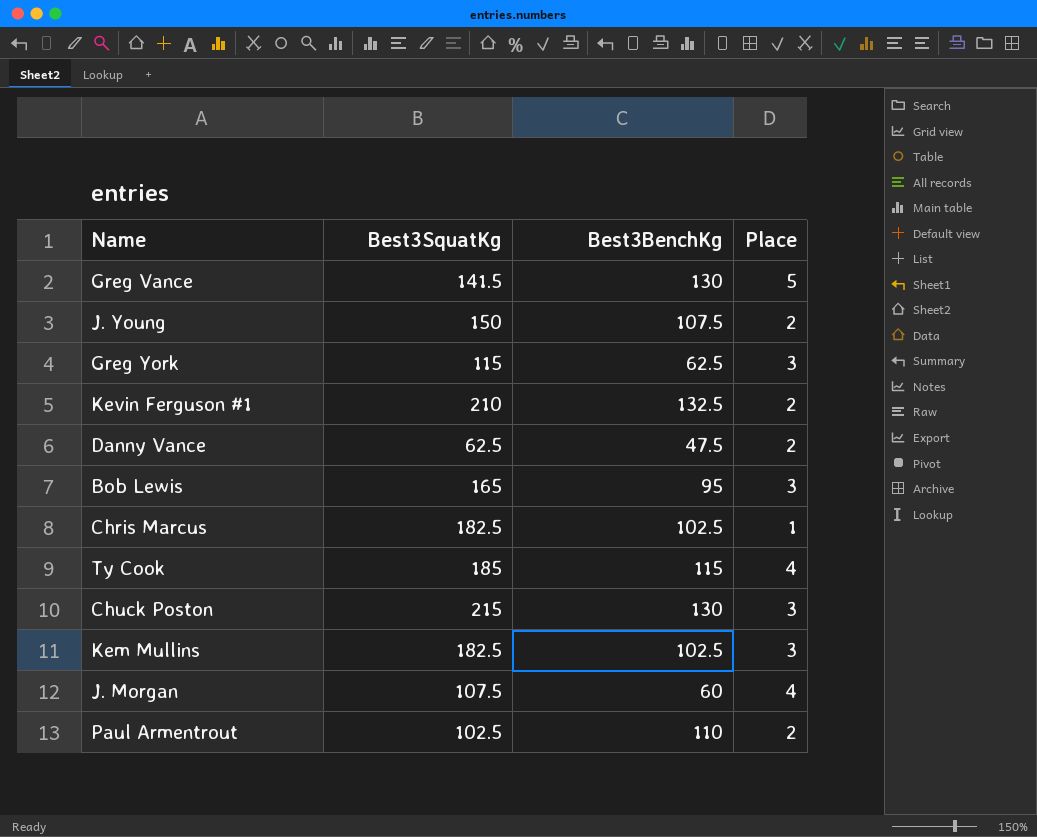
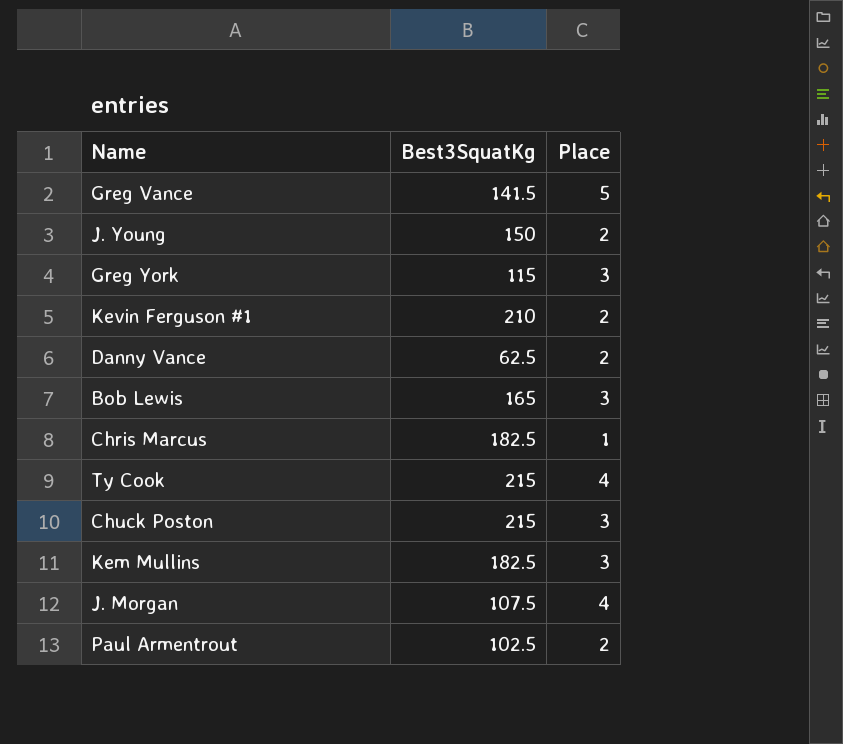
column Best3BenchKg | position: 3 -> none
Ty Cook | Best3SquatKg: 185 -> 215

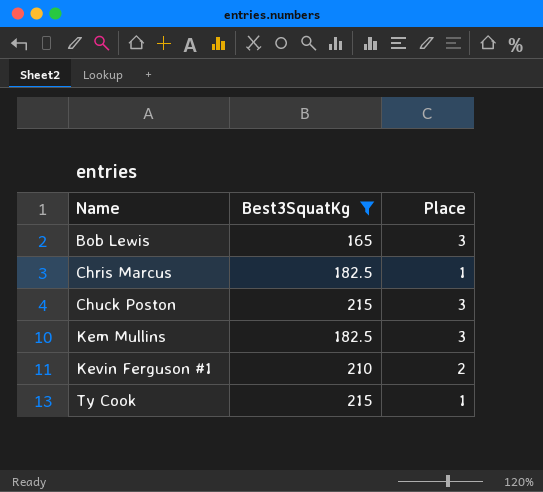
filter: none -> Best3SquatKg >= 165
row order: none -> Name ascending
Ty Cook | Place: 4 -> 1

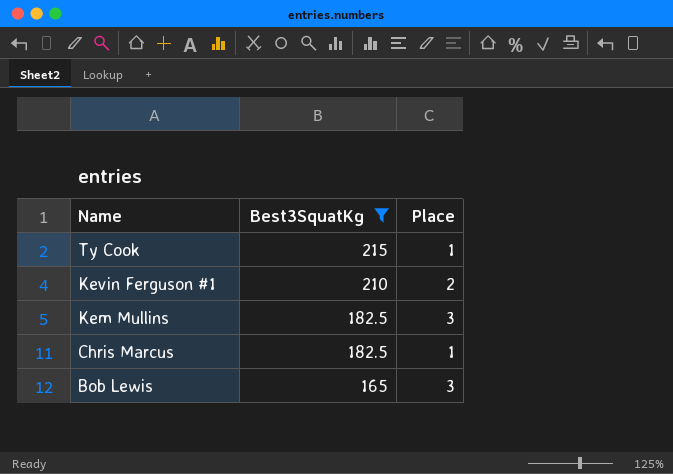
row order: Name ascending -> Name descending
row Chuck Poston: 215 | 3 -> none

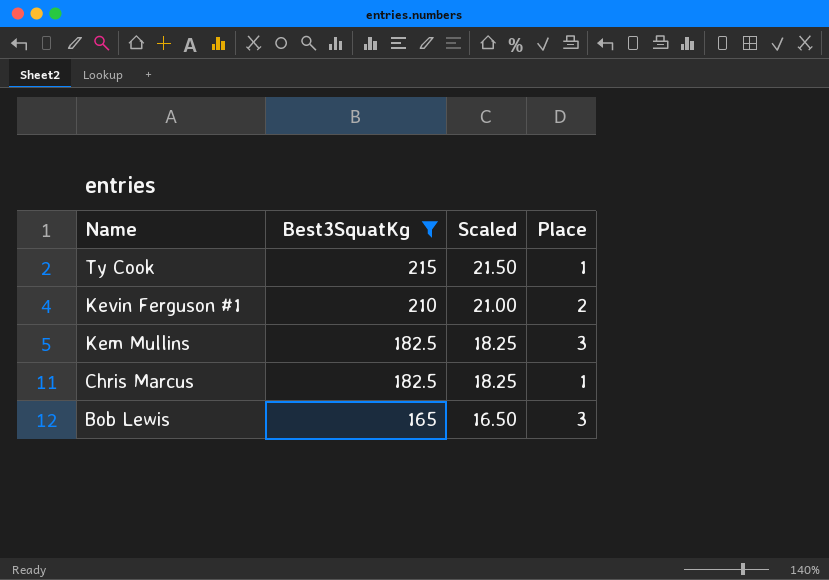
column Scaled | formula: none -> [Best3SquatKg] * 0.1

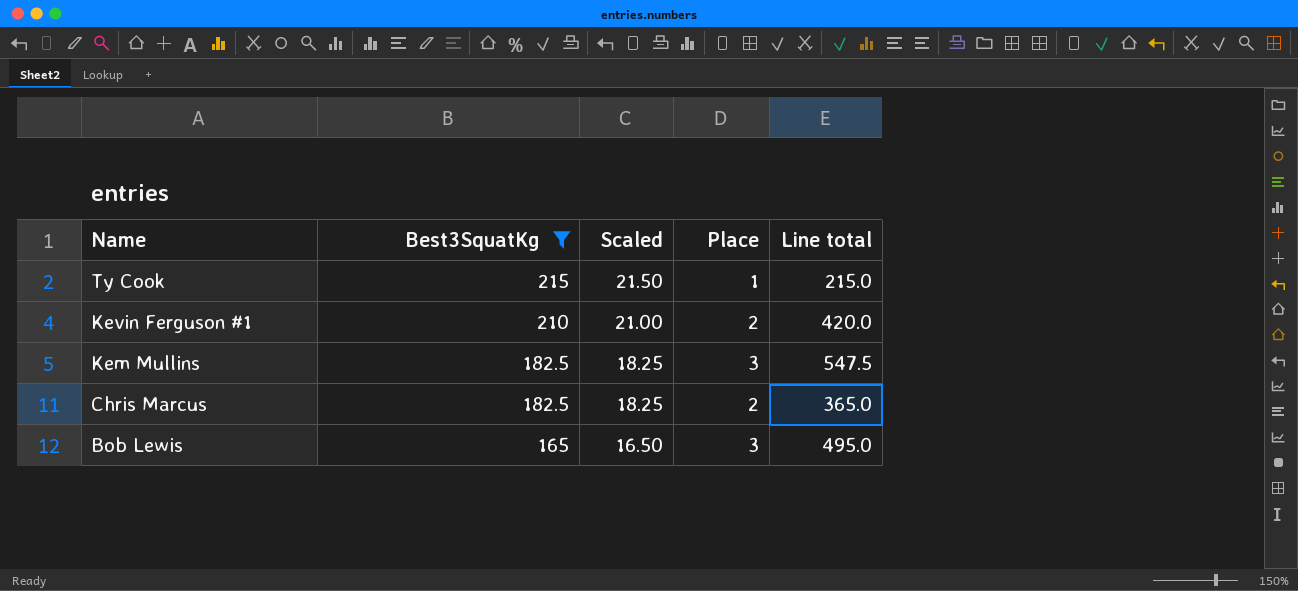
column Line total | formula: none -> [Best3SquatKg] * [Place]
Chris Marcus | Place: 1 -> 2

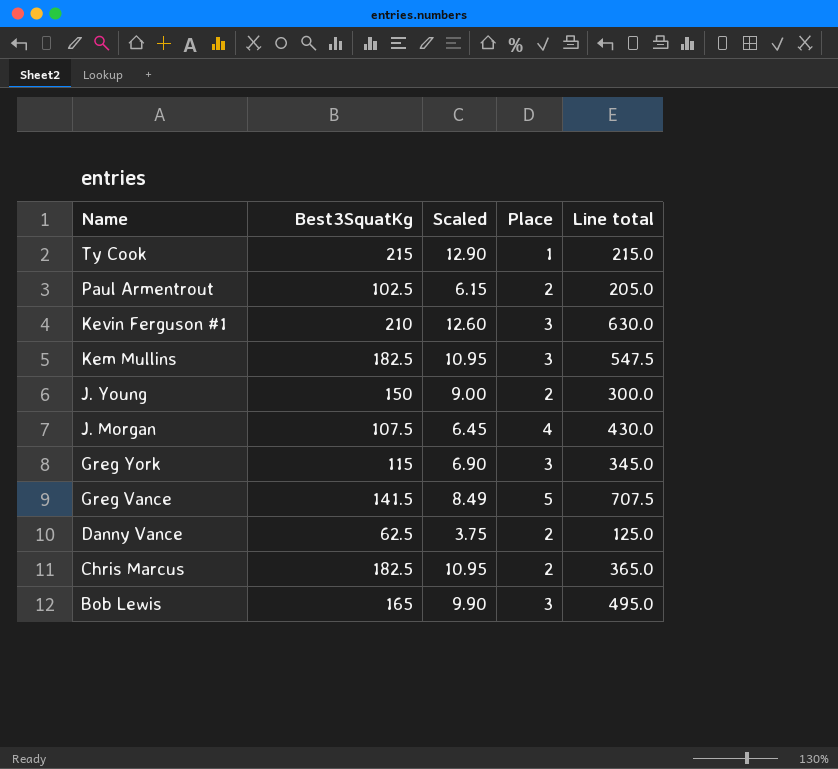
filter: Best3SquatKg >= 165 -> none
column Scaled | formula: [Best3SquatKg] * 0.1 -> [Best3SquatKg] * 0.06
Kevin Ferguson #1 | Place: 2 -> 3
Kevin Ferguson #1 | Line total: 420.0 -> 630.0

